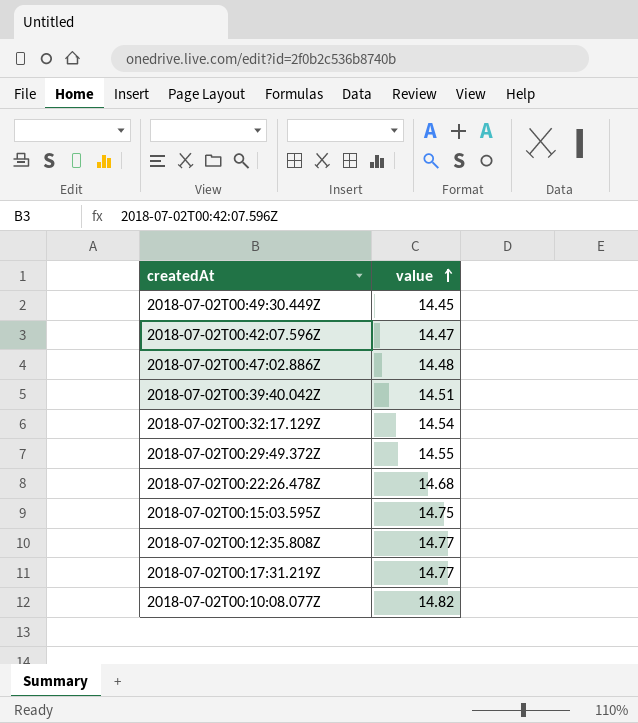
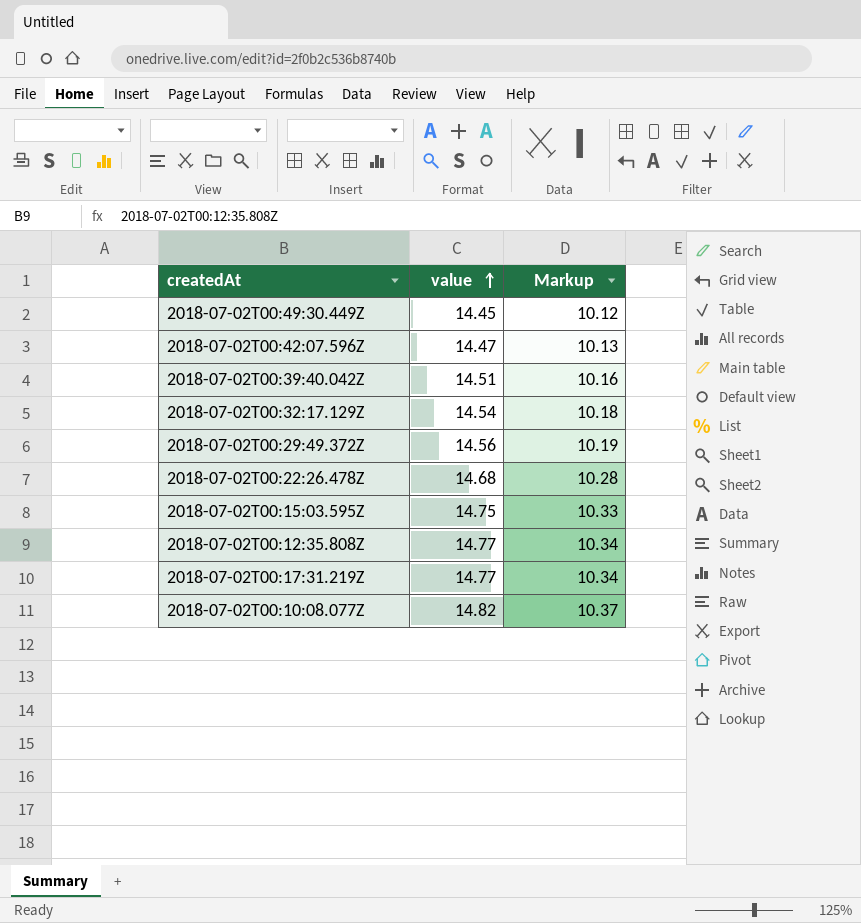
column Markup | formula: none -> [value] * 0.7
row 2018-07-02T00:47:02.886Z: 14.48 -> none
2018-07-02T00:29:49.372Z | value: 14.55 -> 14.56

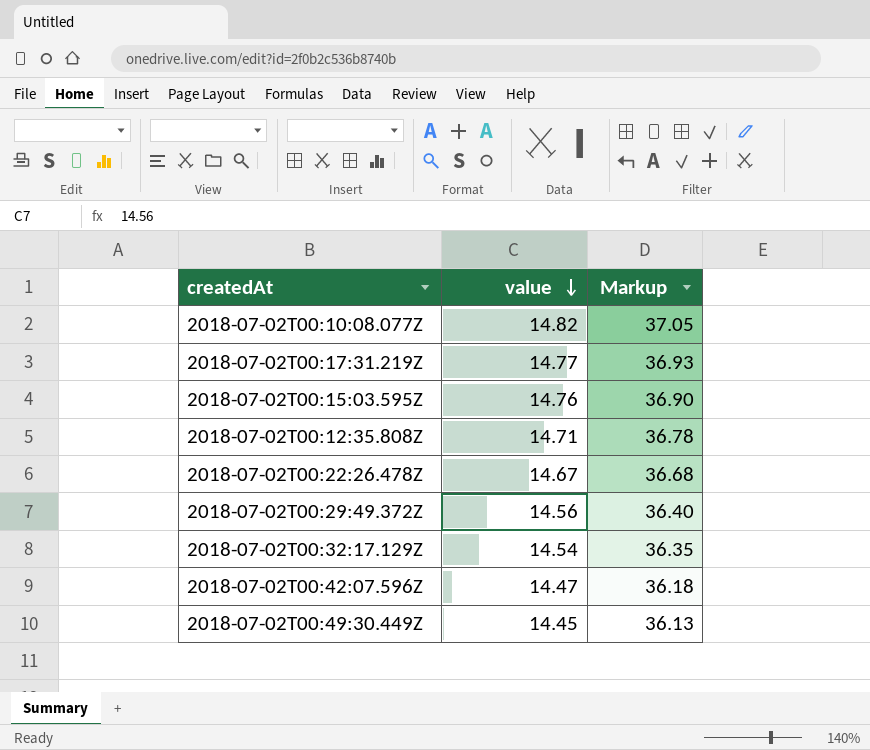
row order: value ascending -> value descending
column Markup | formula: [value] * 0.7 -> [value] * 2.5
row 2018-07-02T00:39:40.042Z: 14.51 | 10.16 -> none
2018-07-02T00:15:03.595Z | value: 14.75 -> 14.76
2018-07-02T00:12:35.808Z | value: 14.77 -> 14.71
2018-07-02T00:22:26.478Z | value: 14.68 -> 14.67

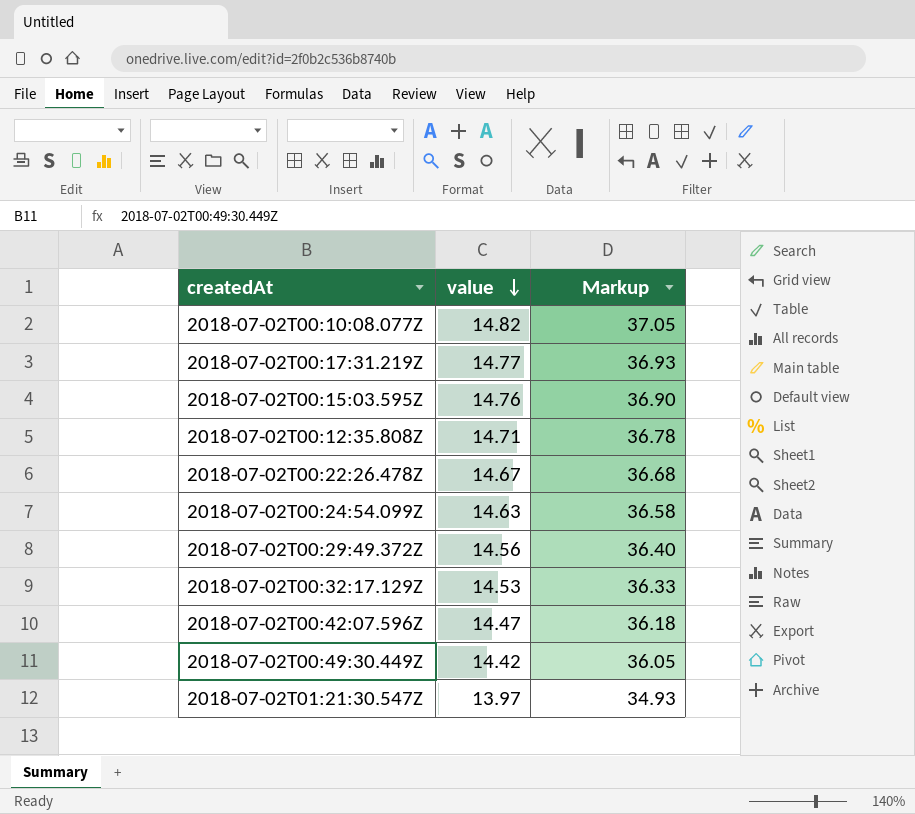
row 2018-07-02T00:24:54.099Z: none -> 14.63 | 36.58
2018-07-02T00:32:17.129Z | value: 14.54 -> 14.53
2018-07-02T00:32:17.129Z | Markup: 36.35 -> 36.33
2018-07-02T00:49:30.449Z | value: 14.45 -> 14.42
2018-07-02T00:49:30.449Z | Markup: 36.13 -> 36.05
row 2018-07-02T01:21:30.547Z: none -> 13.97 | 34.93

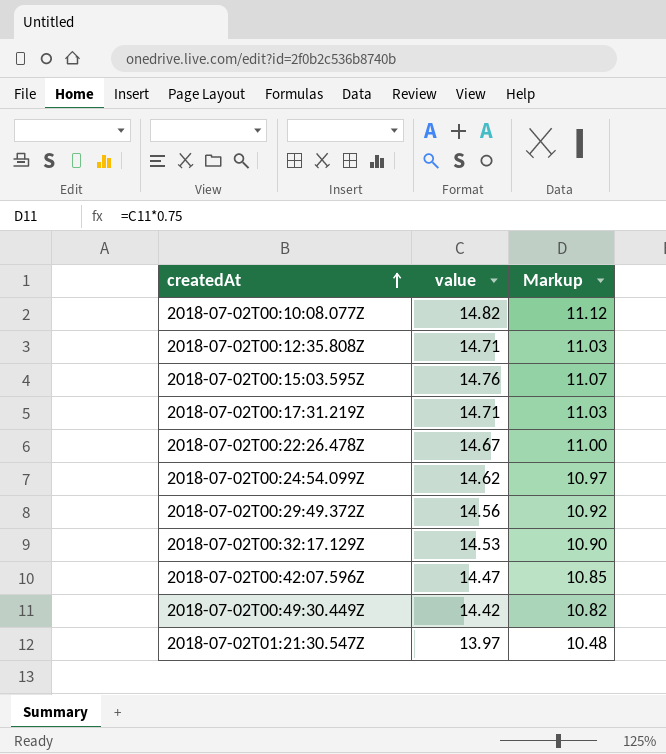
row order: value descending -> createdAt ascending
column Markup | formula: [value] * 2.5 -> [value] * 0.75
2018-07-02T00:17:31.219Z | value: 14.77 -> 14.71
2018-07-02T00:24:54.099Z | value: 14.63 -> 14.62

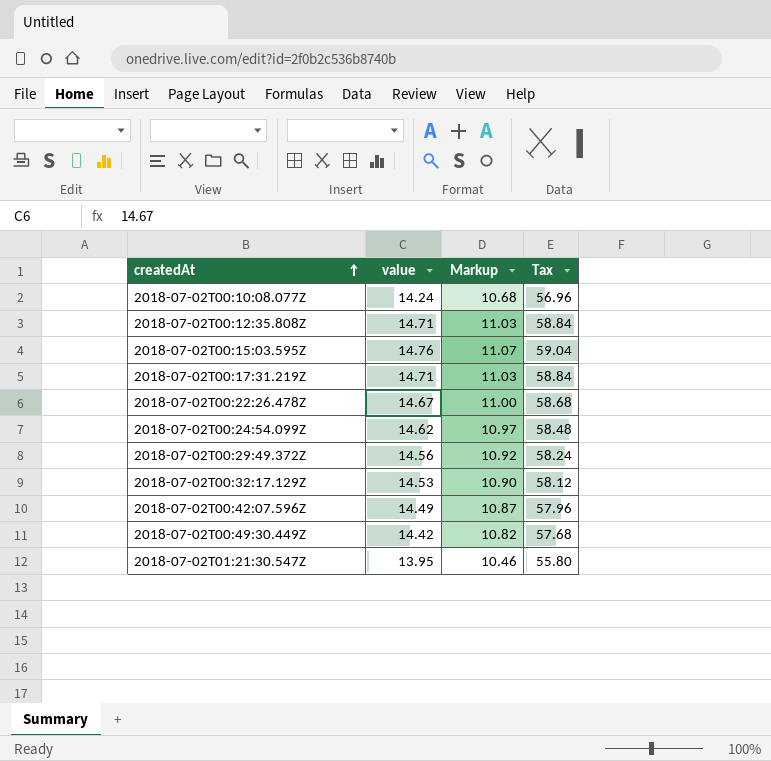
column Tax | formula: none -> [value] * 4
2018-07-02T00:10:08.077Z | value: 14.82 -> 14.24
2018-07-02T00:10:08.077Z | Markup: 11.12 -> 10.68
2018-07-02T00:42:07.596Z | value: 14.47 -> 14.49
2018-07-02T00:42:07.596Z | Markup: 10.85 -> 10.87
2018-07-02T01:21:30.547Z | value: 13.97 -> 13.95
2018-07-02T01:21:30.547Z | Markup: 10.48 -> 10.46

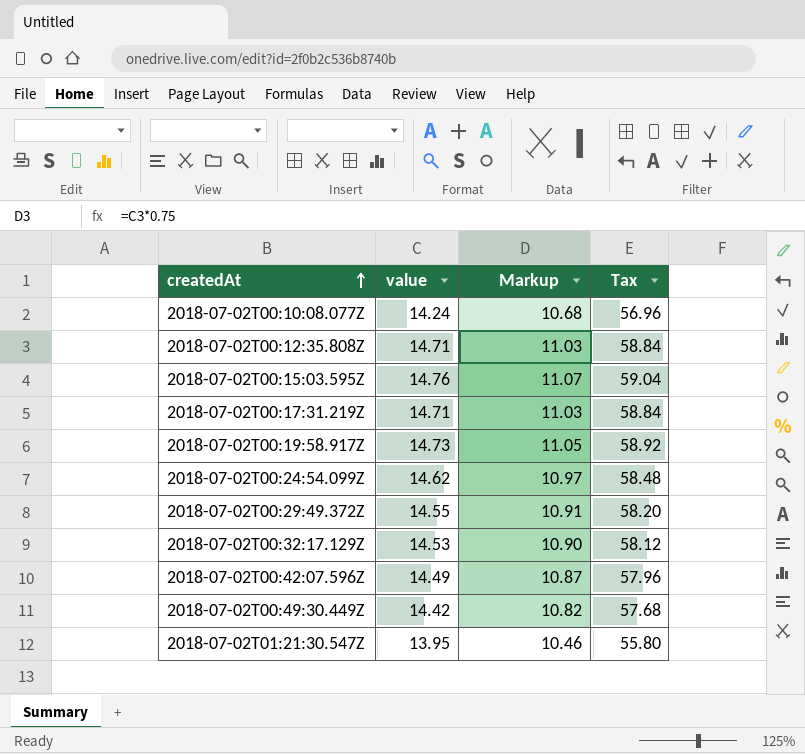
row 2018-07-02T00:22:26.478Z: 14.67 | 11.00 | 58.68 -> none
row 2018-07-02T00:19:58.917Z: none -> 14.73 | 11.05 | 58.92
2018-07-02T00:29:49.372Z | value: 14.56 -> 14.55
2018-07-02T00:29:49.372Z | Markup: 10.92 -> 10.91
2018-07-02T00:29:49.372Z | Tax: 58.24 -> 58.20

